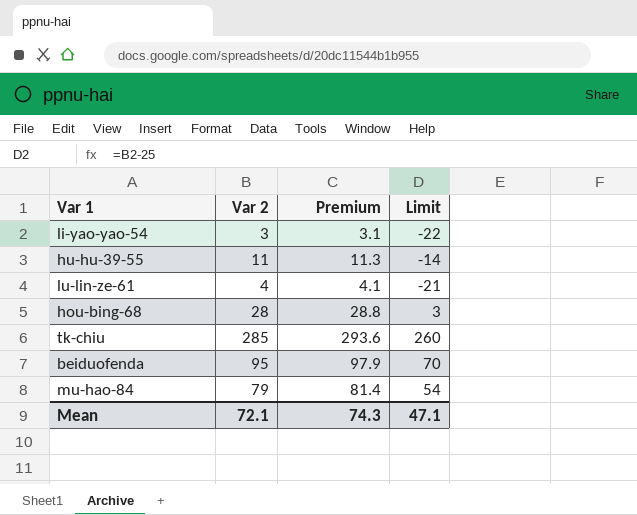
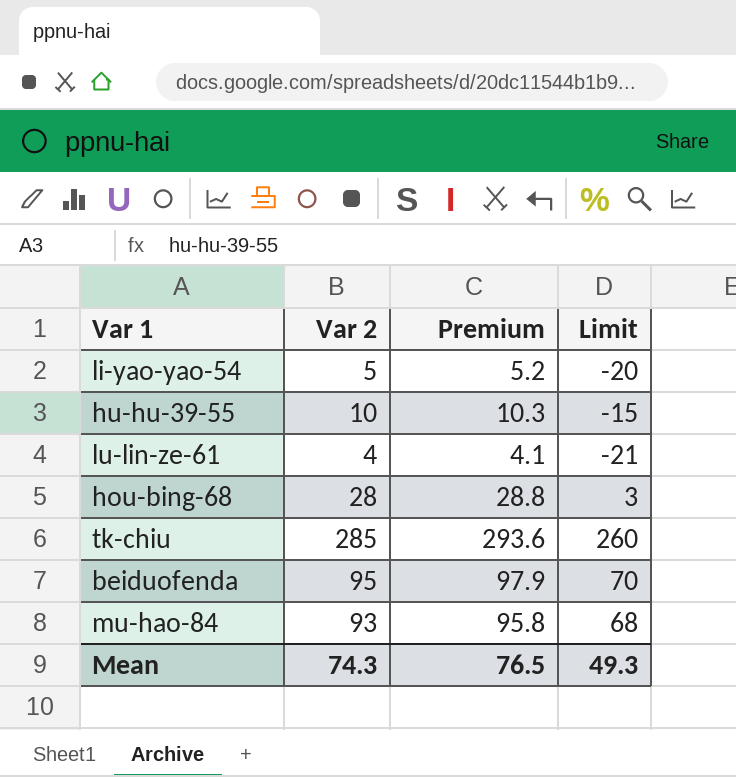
li-yao-yao-54 | Var 2: 3 -> 5
li-yao-yao-54 | Premium: 3.1 -> 5.2
li-yao-yao-54 | Limit: -22 -> -20
hu-hu-39-55 | Var 2: 11 -> 10
hu-hu-39-55 | Premium: 11.3 -> 10.3
hu-hu-39-55 | Limit: -14 -> -15
mu-hao-84 | Var 2: 79 -> 93
mu-hao-84 | Premium: 81.4 -> 95.8
mu-hao-84 | Limit: 54 -> 68
Mean | Var 2: 72.1 -> 74.3
Mean | Premium: 74.3 -> 76.5
Mean | Limit: 47.1 -> 49.3

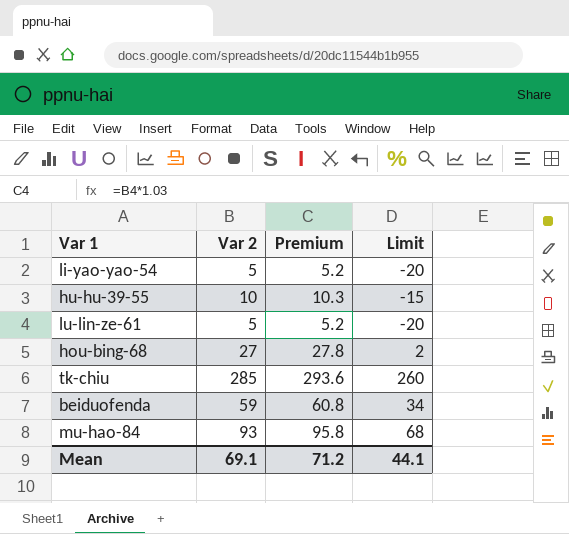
lu-lin-ze-61 | Var 2: 4 -> 5
lu-lin-ze-61 | Premium: 4.1 -> 5.2
lu-lin-ze-61 | Limit: -21 -> -20
hou-bing-68 | Var 2: 28 -> 27
hou-bing-68 | Premium: 28.8 -> 27.8
hou-bing-68 | Limit: 3 -> 2
beiduofenda | Var 2: 95 -> 59
beiduofenda | Premium: 97.9 -> 60.8
beiduofenda | Limit: 70 -> 34
Mean | Var 2: 74.3 -> 69.1
Mean | Premium: 76.5 -> 71.2
Mean | Limit: 49.3 -> 44.1

